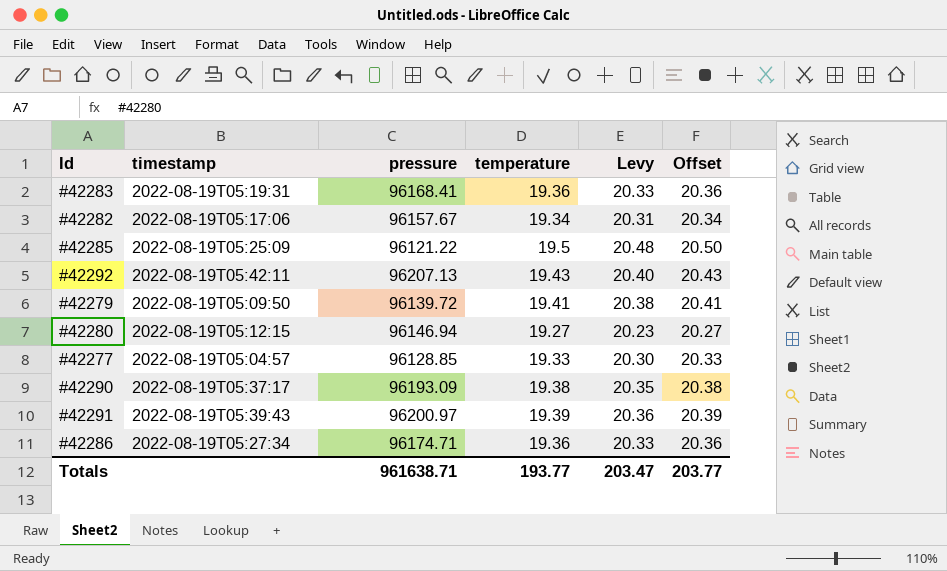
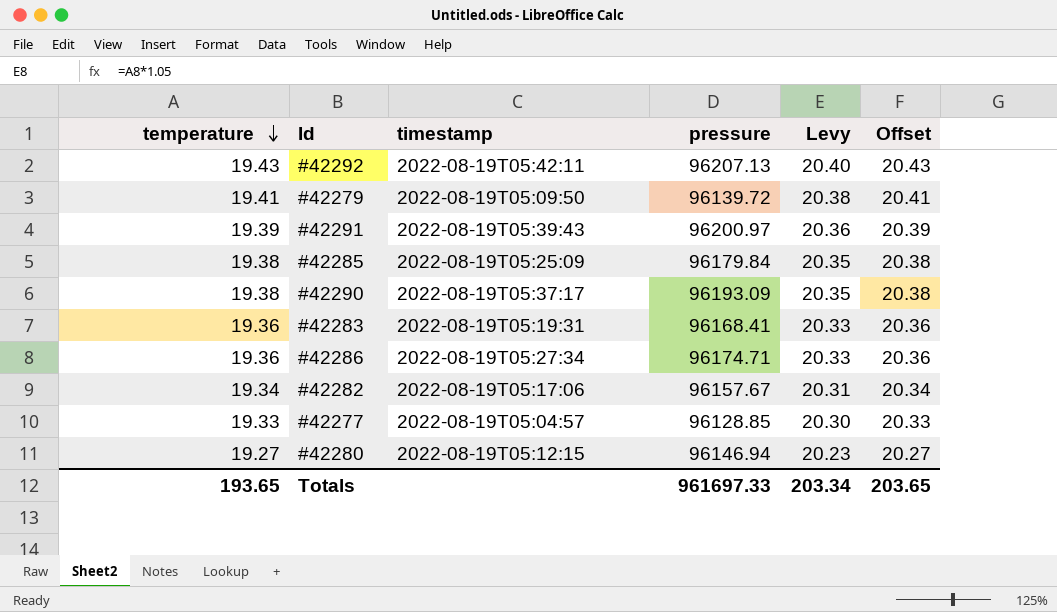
row order: none -> temperature descending
column temperature | position: 4 -> 1
#42285 | temperature: 19.5 -> 19.38
#42285 | pressure: 96121.22 -> 96179.84
#42285 | Levy: 20.48 -> 20.35
#42285 | Offset: 20.50 -> 20.38
Totals | temperature: 193.77 -> 193.65
Totals | pressure: 961638.71 -> 961697.33
Totals | Levy: 203.47 -> 203.34
Totals | Offset: 203.77 -> 203.65

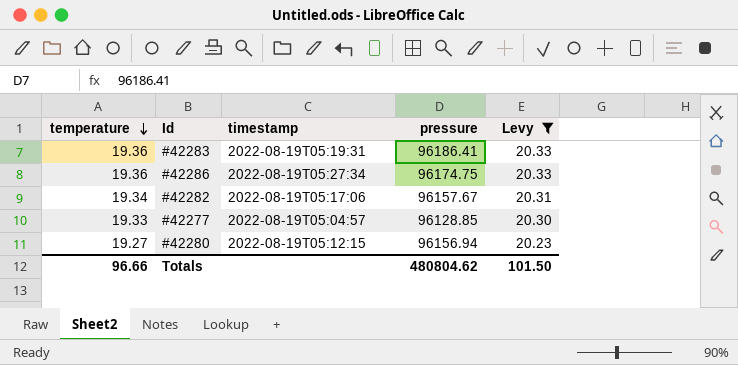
filter: none -> Levy <= 20.33
column Offset | formula: [temperature] + 1 -> none
#42283 | pressure: 96168.41 -> 96186.41
#42286 | pressure: 96174.71 -> 96174.75
#42280 | pressure: 96146.94 -> 96156.94
Totals | temperature: 193.65 -> 96.66
Totals | pressure: 961697.33 -> 480804.62
Totals | Levy: 203.34 -> 101.50

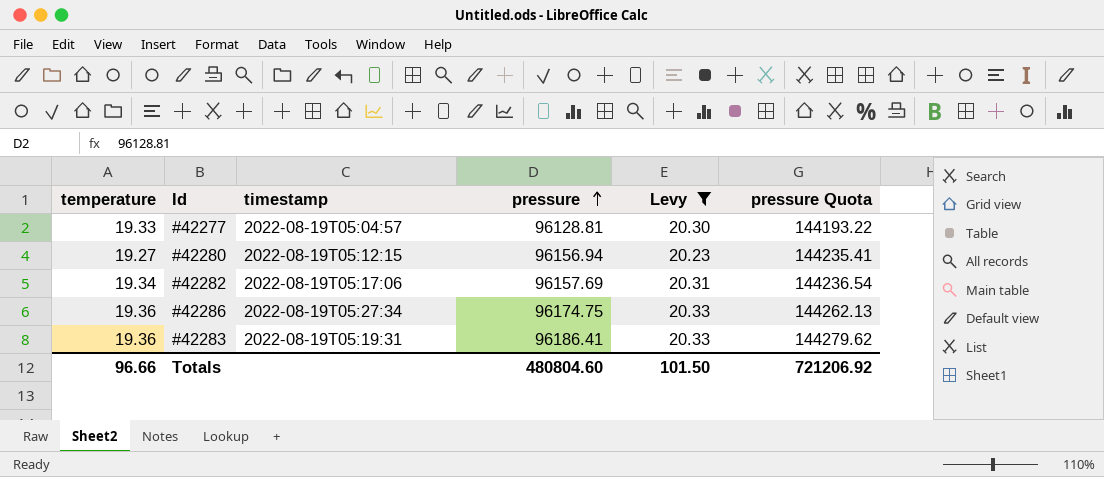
row order: temperature descending -> pressure ascending
column pressure Quota | formula: none -> [pressure] * 1.5
#42277 | pressure: 96128.85 -> 96128.81
#42282 | pressure: 96157.67 -> 96157.69
Totals | pressure: 480804.62 -> 480804.60

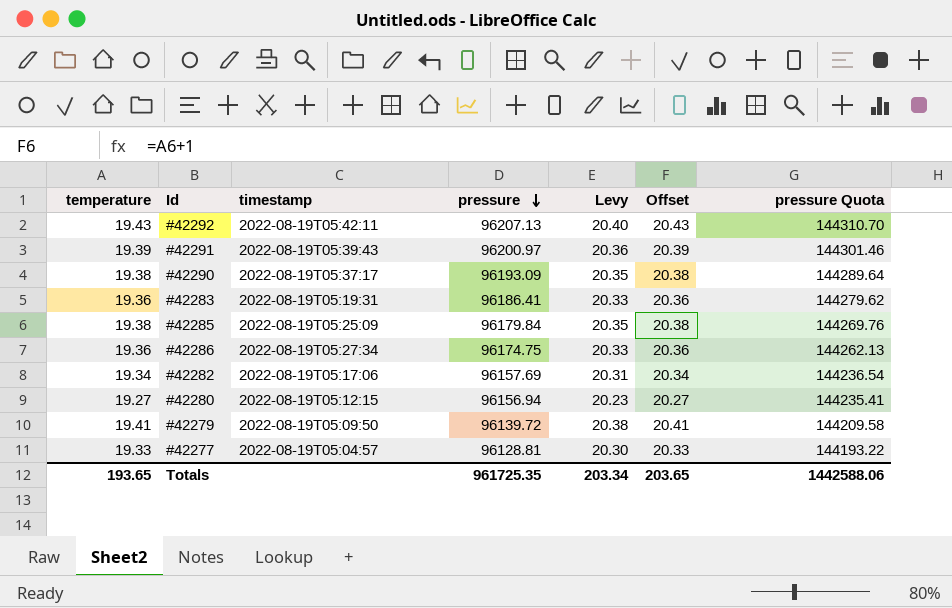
filter: Levy <= 20.33 -> none
row order: pressure ascending -> pressure descending
column Offset | formula: none -> [temperature] + 1
Totals | temperature: 96.66 -> 193.65
Totals | pressure: 480804.60 -> 961725.35
Totals | Levy: 101.50 -> 203.34
Totals | pressure Quota: 721206.92 -> 1442588.06

